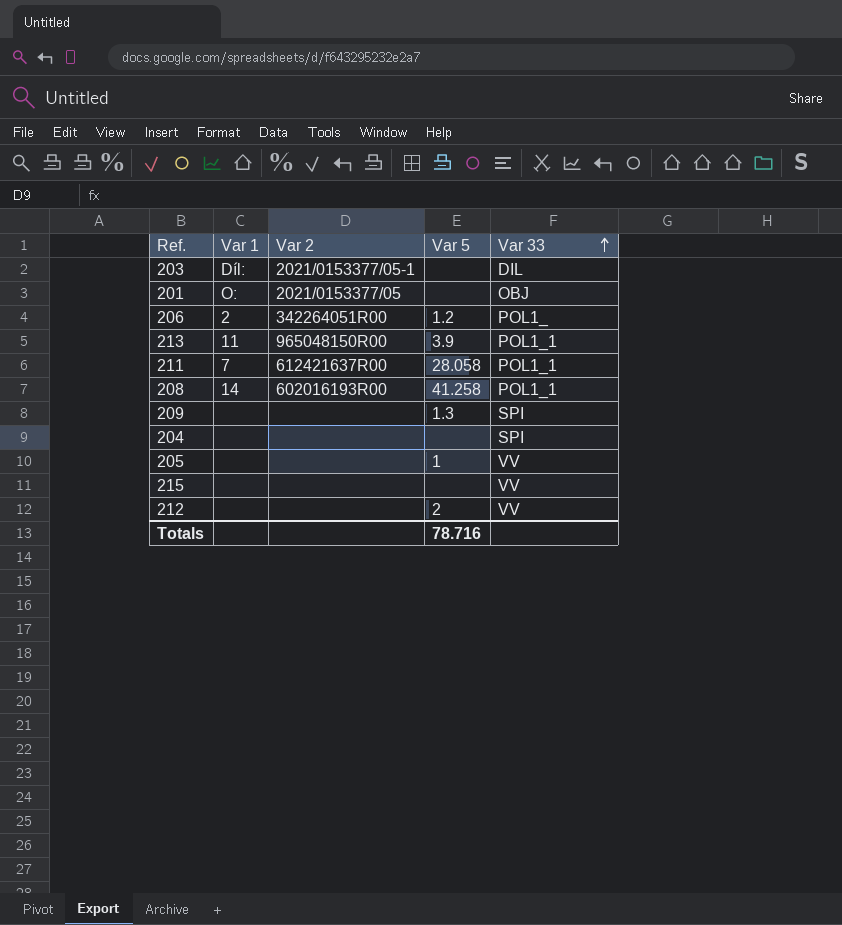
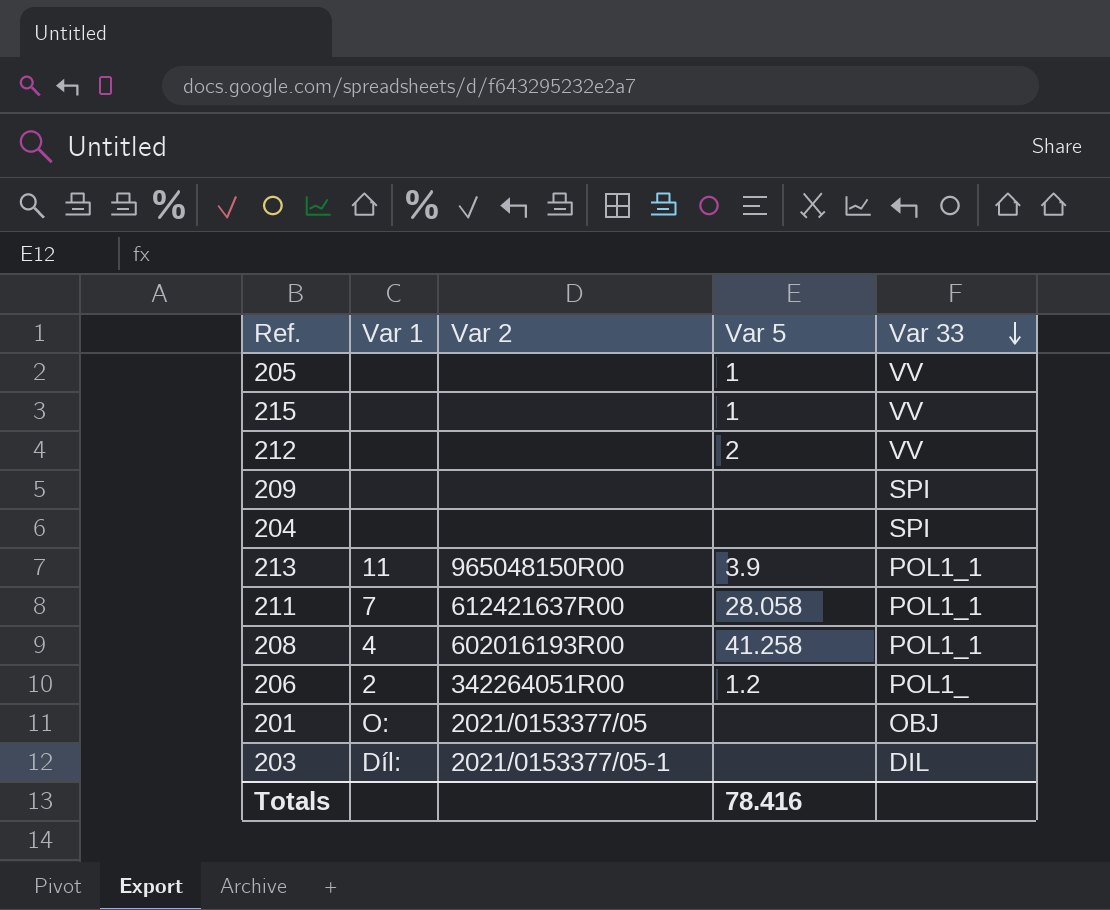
row order: Var 33 ascending -> Var 33 descending
215 | Var 5: none -> 1
209 | Var 5: 1.3 -> none
208 | Var 1: 14 -> 4
Totals | Var 5: 78.716 -> 78.416

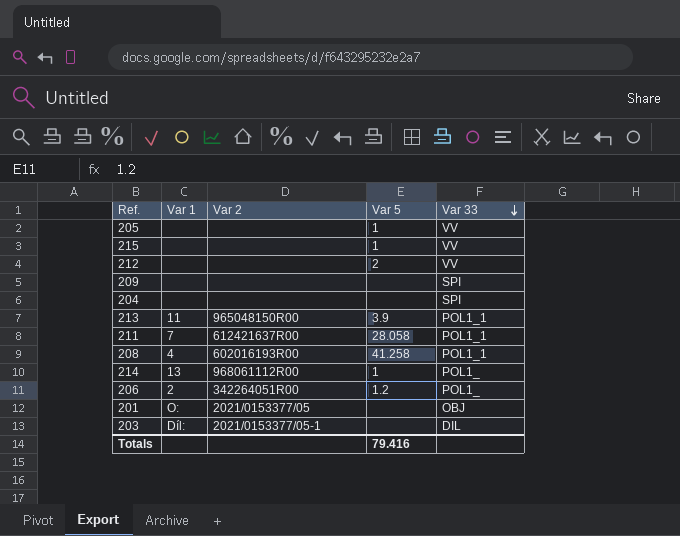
row 214: none -> 13 | 968061112R00 | 1 | POL1_
Totals | Var 5: 78.416 -> 79.416

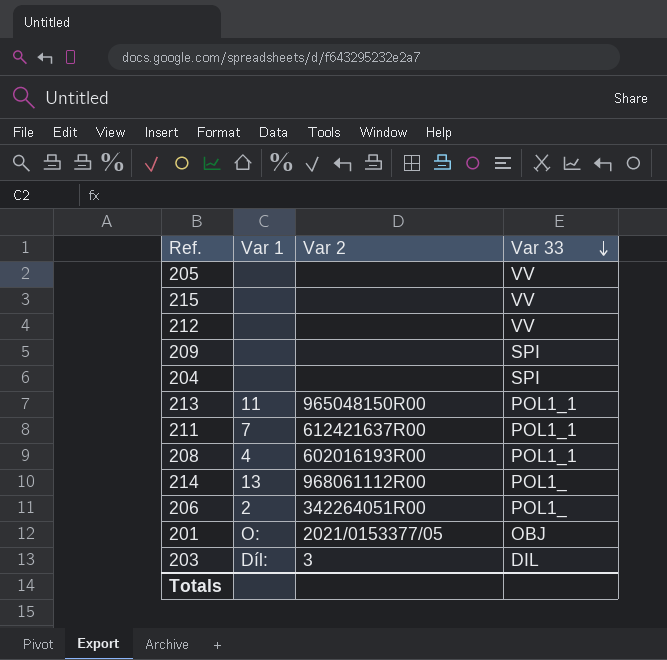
column Var 5 | position: 4 -> none
203 | Var 2: 2021/0153377/05-1 -> 3

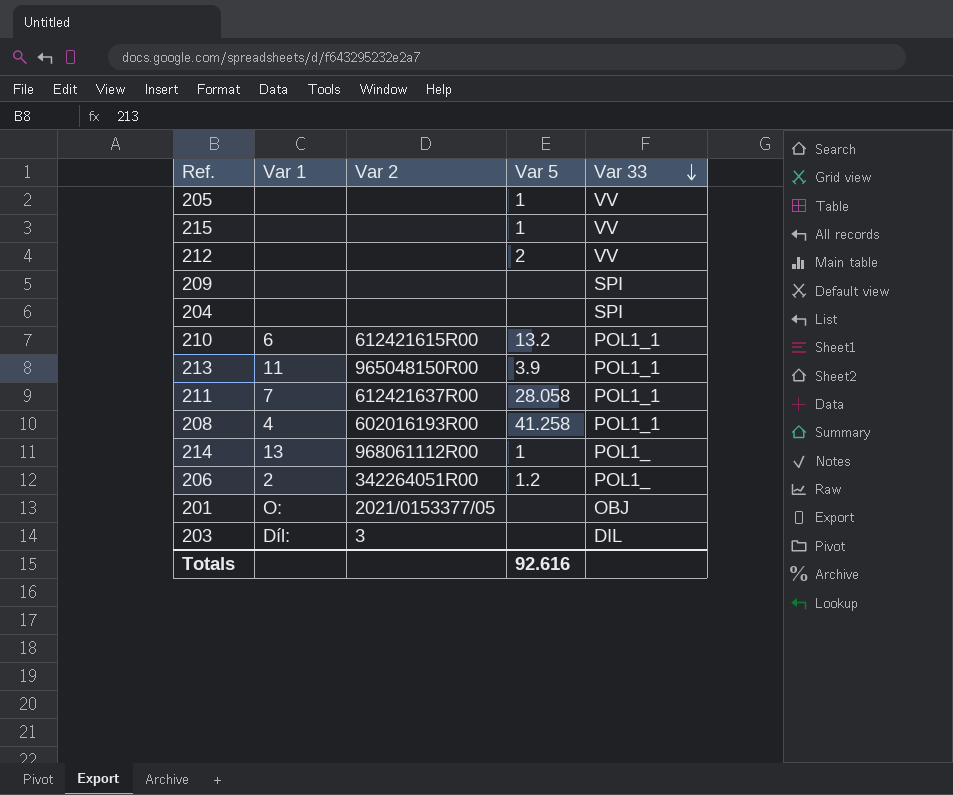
column Var 5 | position: none -> 4
row 210: none -> 6 | 612421615R00 | 13.2 | POL1_1

